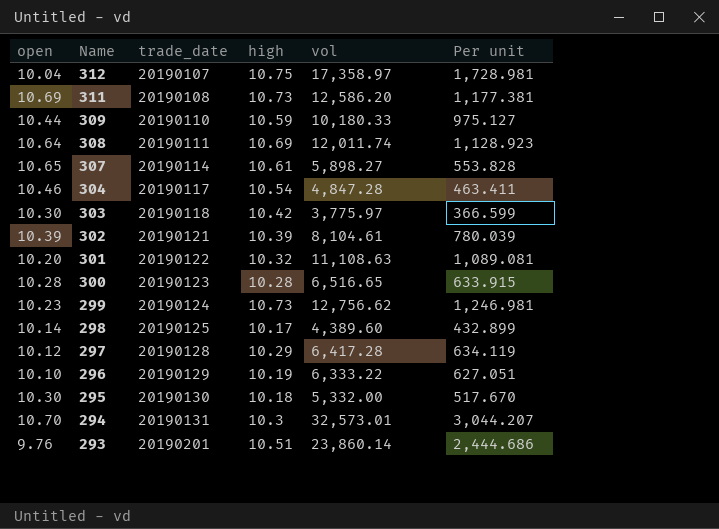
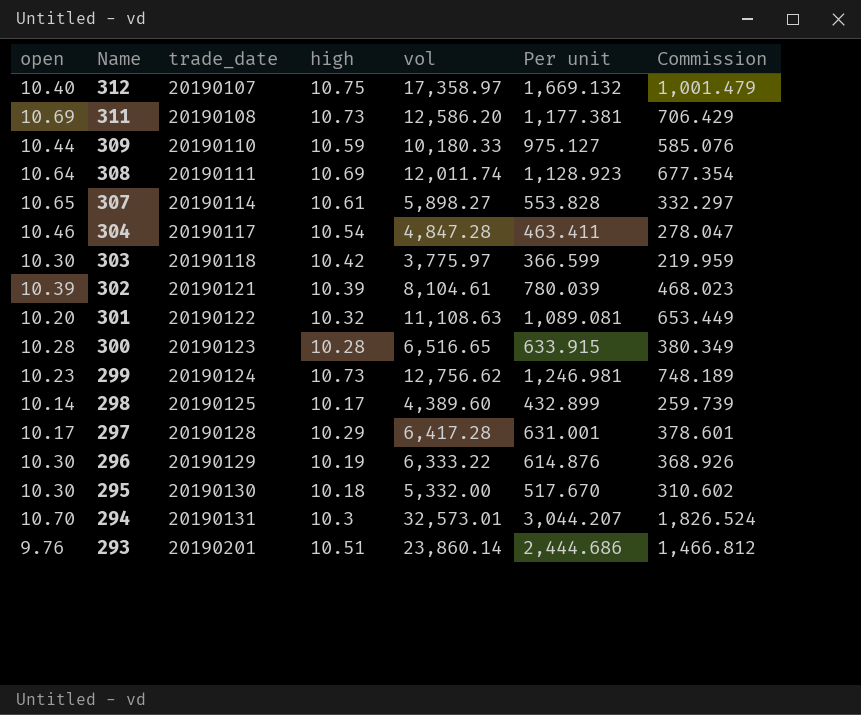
column Commission | formula: none -> [Per unit] * 0.6
312 | open: 10.04 -> 10.40
312 | Per unit: 1,728.981 -> 1,669.132
297 | open: 10.12 -> 10.17
297 | Per unit: 634.119 -> 631.001
296 | open: 10.10 -> 10.30
296 | Per unit: 627.051 -> 614.876

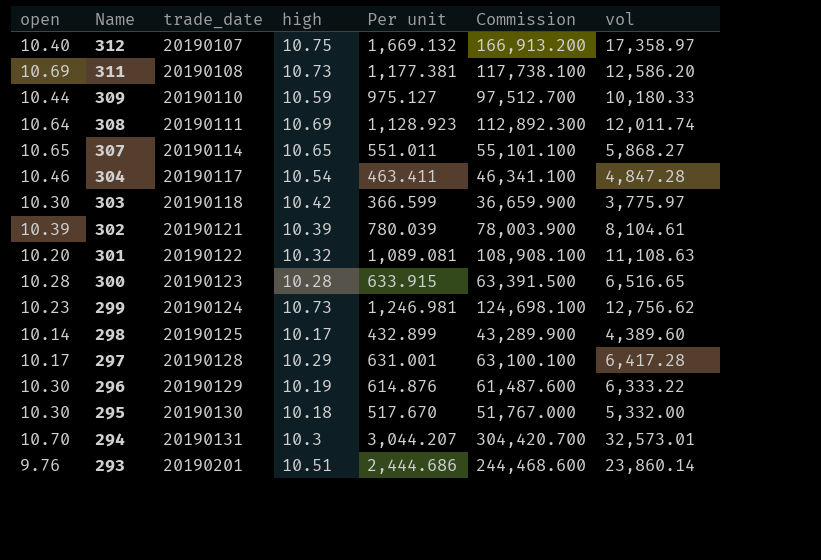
column Commission | formula: [Per unit] * 0.6 -> [Per unit] * 100
column vol | position: 5 -> 7
307 | high: 10.61 -> 10.65
307 | Per unit: 553.828 -> 551.011
307 | vol: 5,898.27 -> 5,868.27

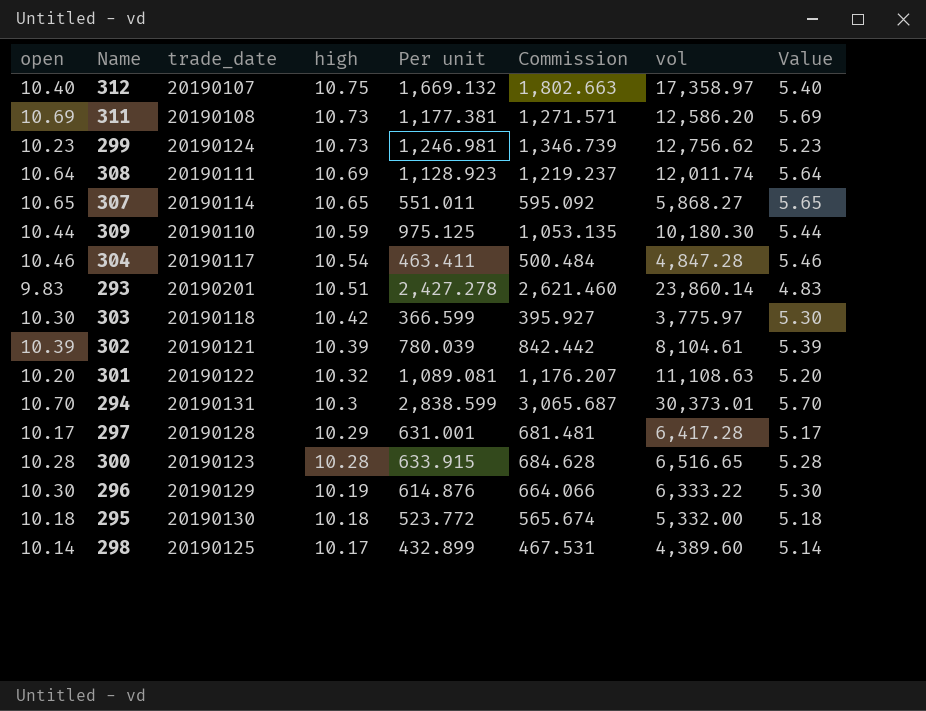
row order: Name descending -> high descending
column Commission | formula: [Per unit] * 100 -> [Per unit] * 1.08
column Value | formula: none -> [open] - 5
309 | Per unit: 975.127 -> 975.125
309 | vol: 10,180.33 -> 10,180.30
293 | open: 9.76 -> 9.83
293 | Per unit: 2,444.686 -> 2,427.278
294 | Per unit: 3,044.207 -> 2,838.599
294 | vol: 32,573.01 -> 30,373.01
295 | open: 10.30 -> 10.18
295 | Per unit: 517.670 -> 523.772

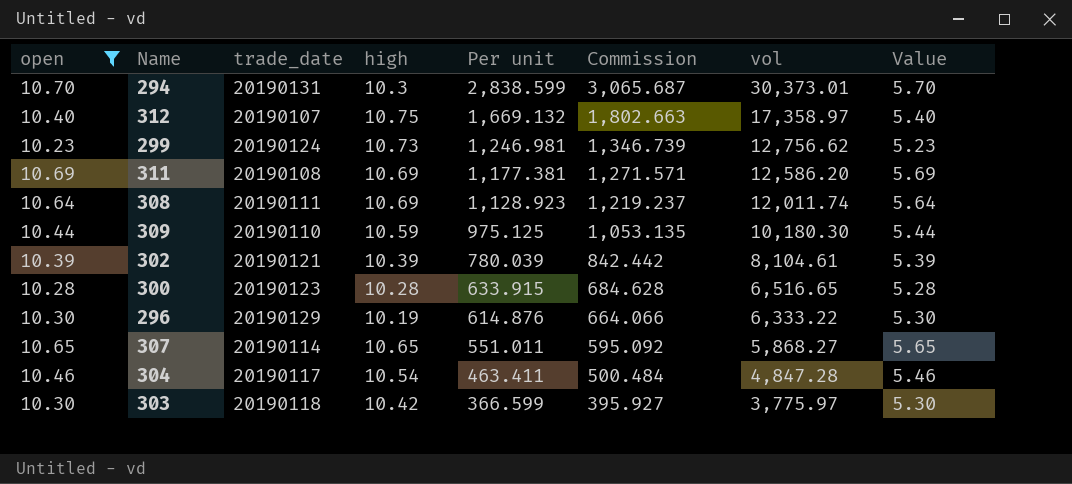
filter: none -> open >= 10.23
row order: high descending -> Per unit descending
311 | high: 10.73 -> 10.69

